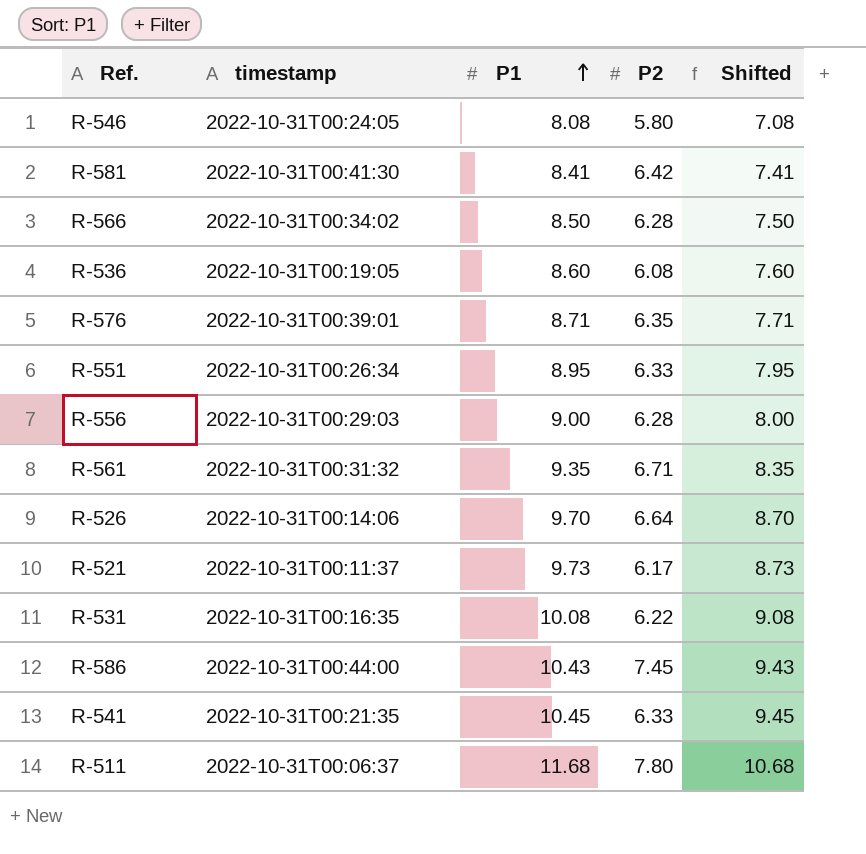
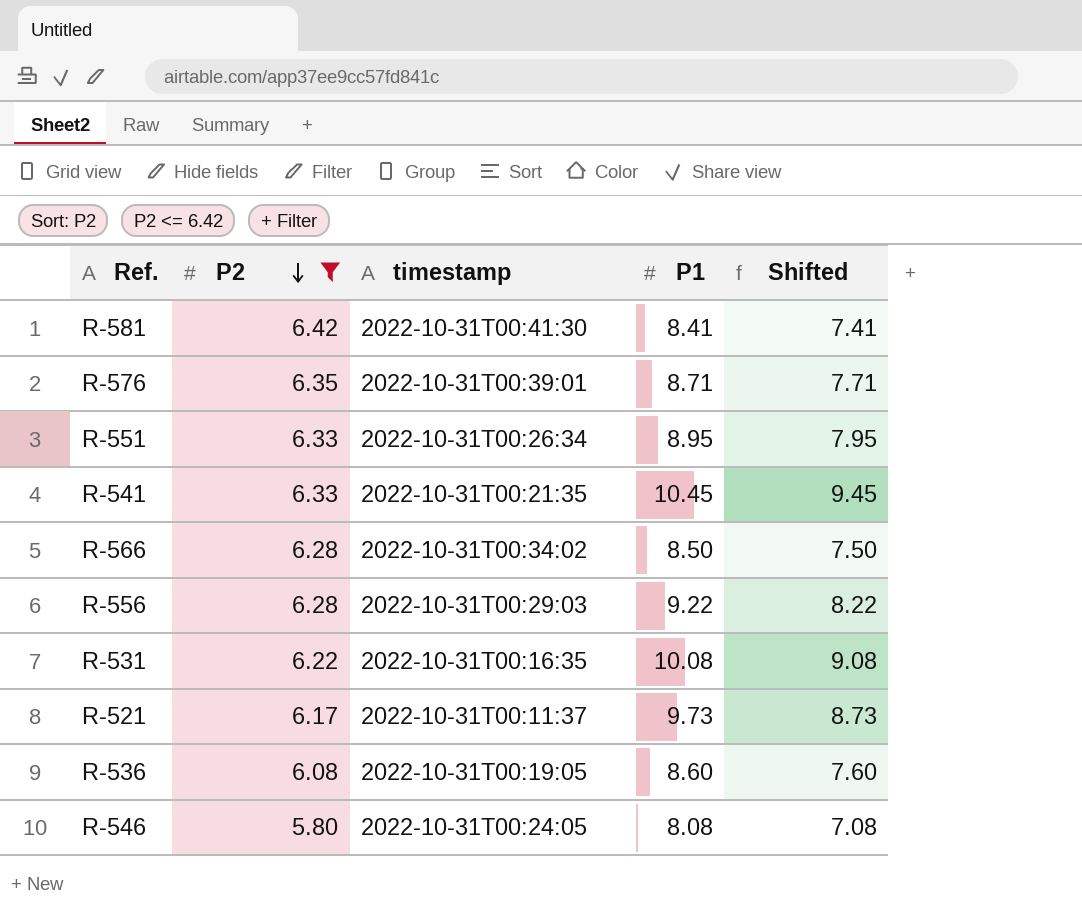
filter: none -> P2 <= 6.42
row order: P1 ascending -> P2 descending
column P2 | position: 4 -> 2
R-556 | P1: 9.00 -> 9.22
R-556 | Shifted: 8.00 -> 8.22

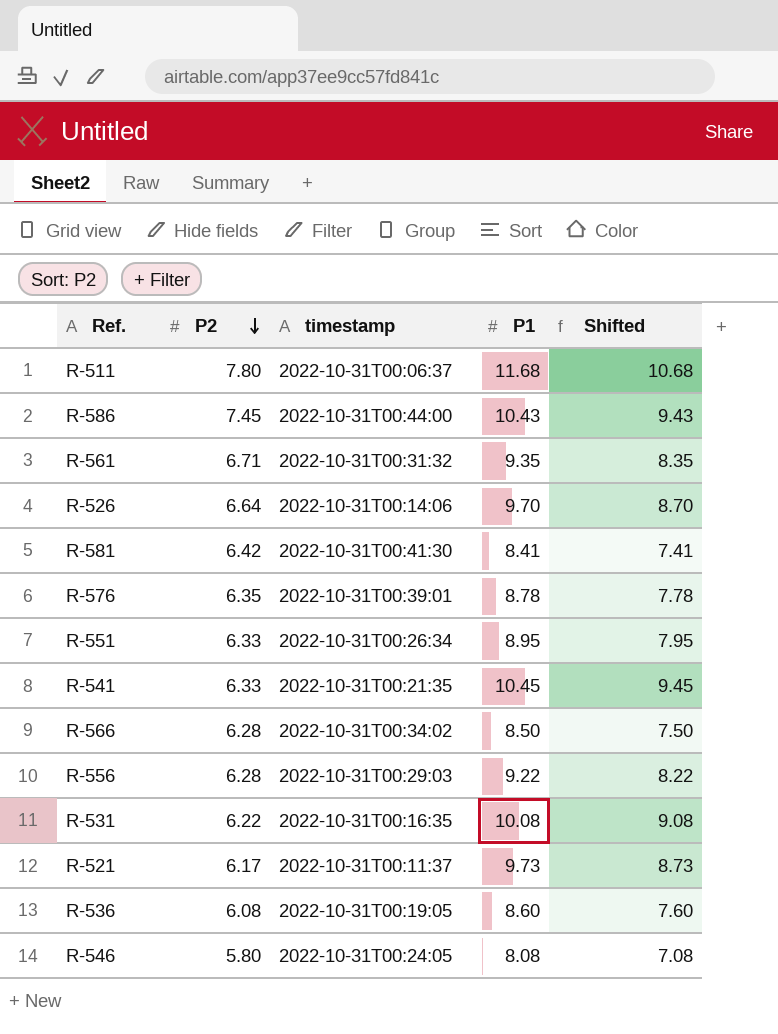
filter: P2 <= 6.42 -> none
R-576 | P1: 8.71 -> 8.78
R-576 | Shifted: 7.71 -> 7.78

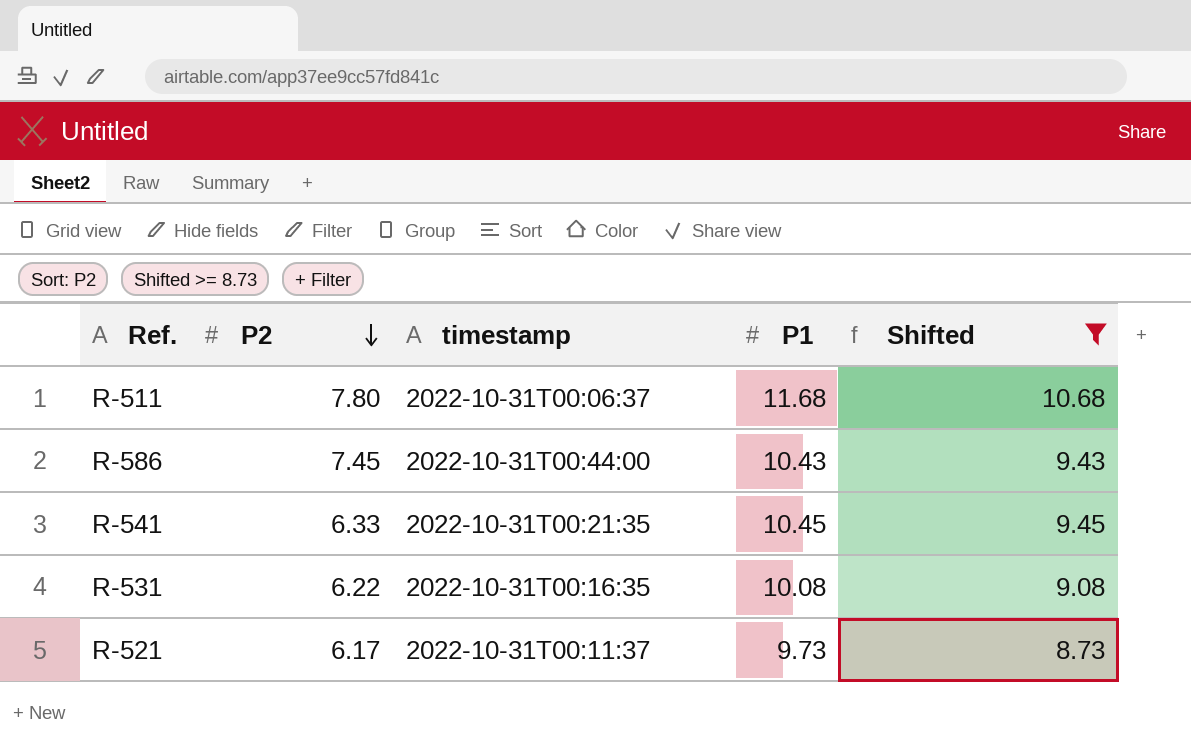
filter: none -> Shifted >= 8.73

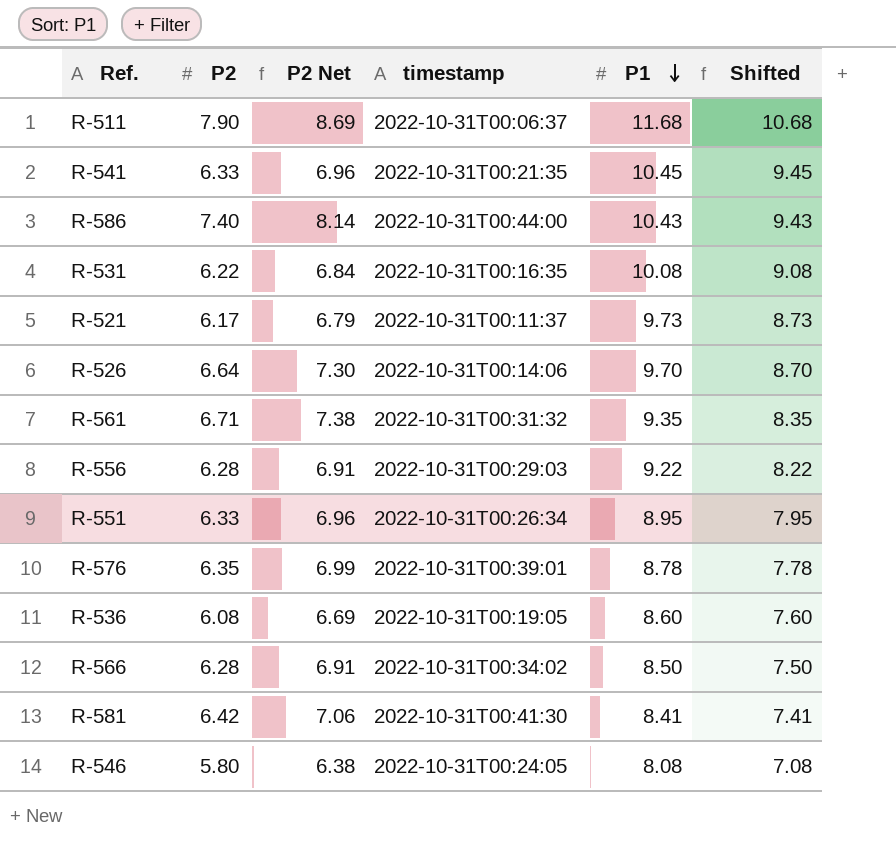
filter: Shifted >= 8.73 -> none
row order: P2 descending -> P1 descending
column P2 Net | formula: none -> [P2] * 1.1
R-511 | P2: 7.80 -> 7.90
R-586 | P2: 7.45 -> 7.40

